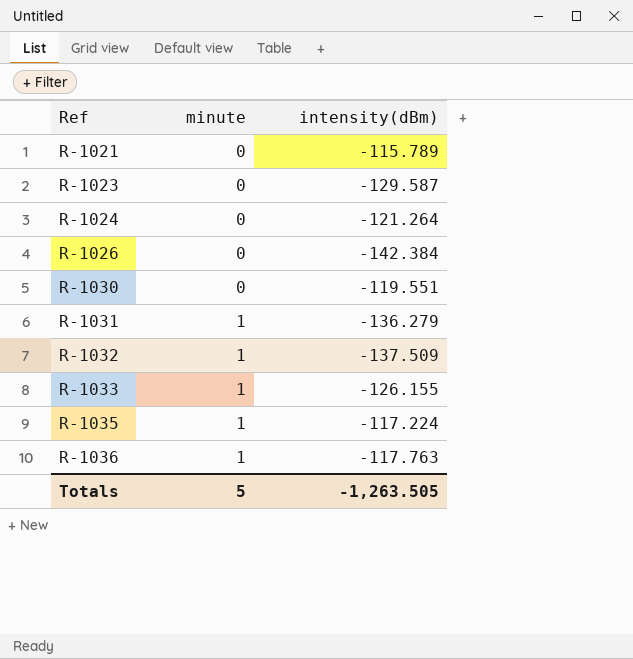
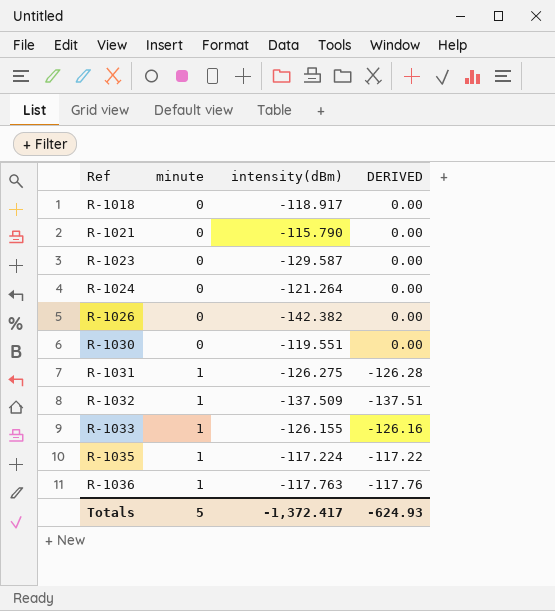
column DERIVED | formula: none -> [minute] * [intensity(dBm)]
row R-1018: none -> 0 | -118.917 | 0.00
R-1021 | intensity(dBm): -115.789 -> -115.790
R-1026 | intensity(dBm): -142.384 -> -142.382
R-1031 | intensity(dBm): -136.279 -> -126.275
Totals | intensity(dBm): -1,263.505 -> -1,372.417

